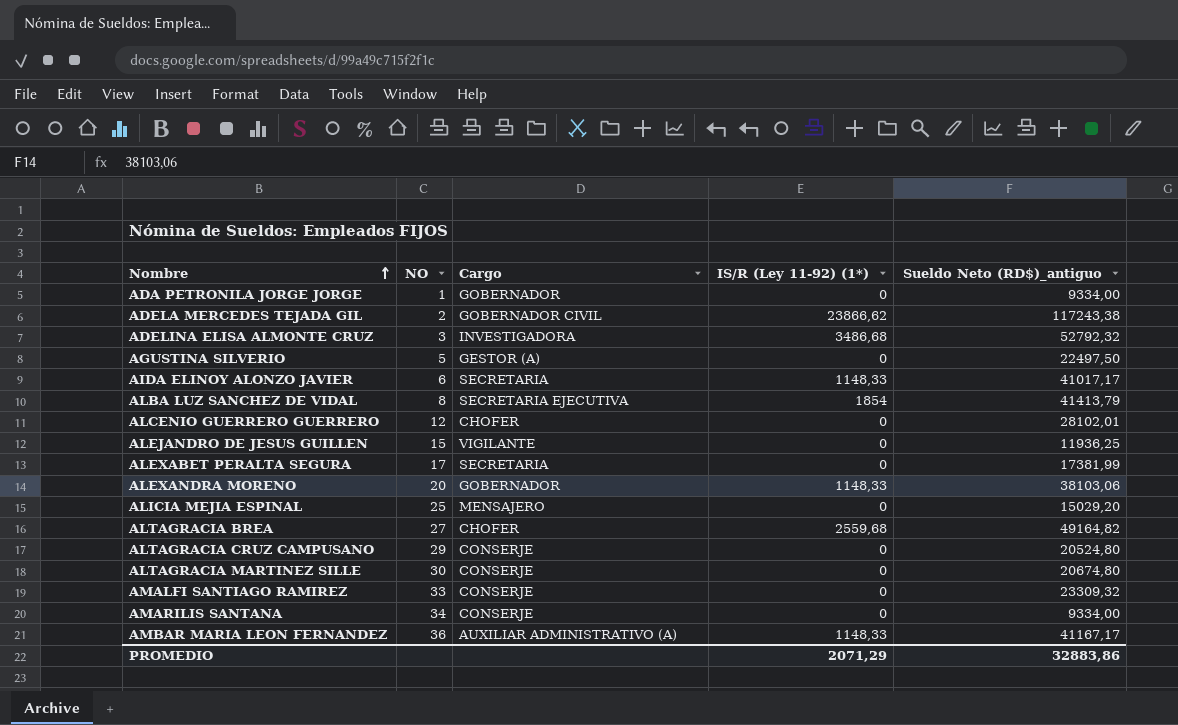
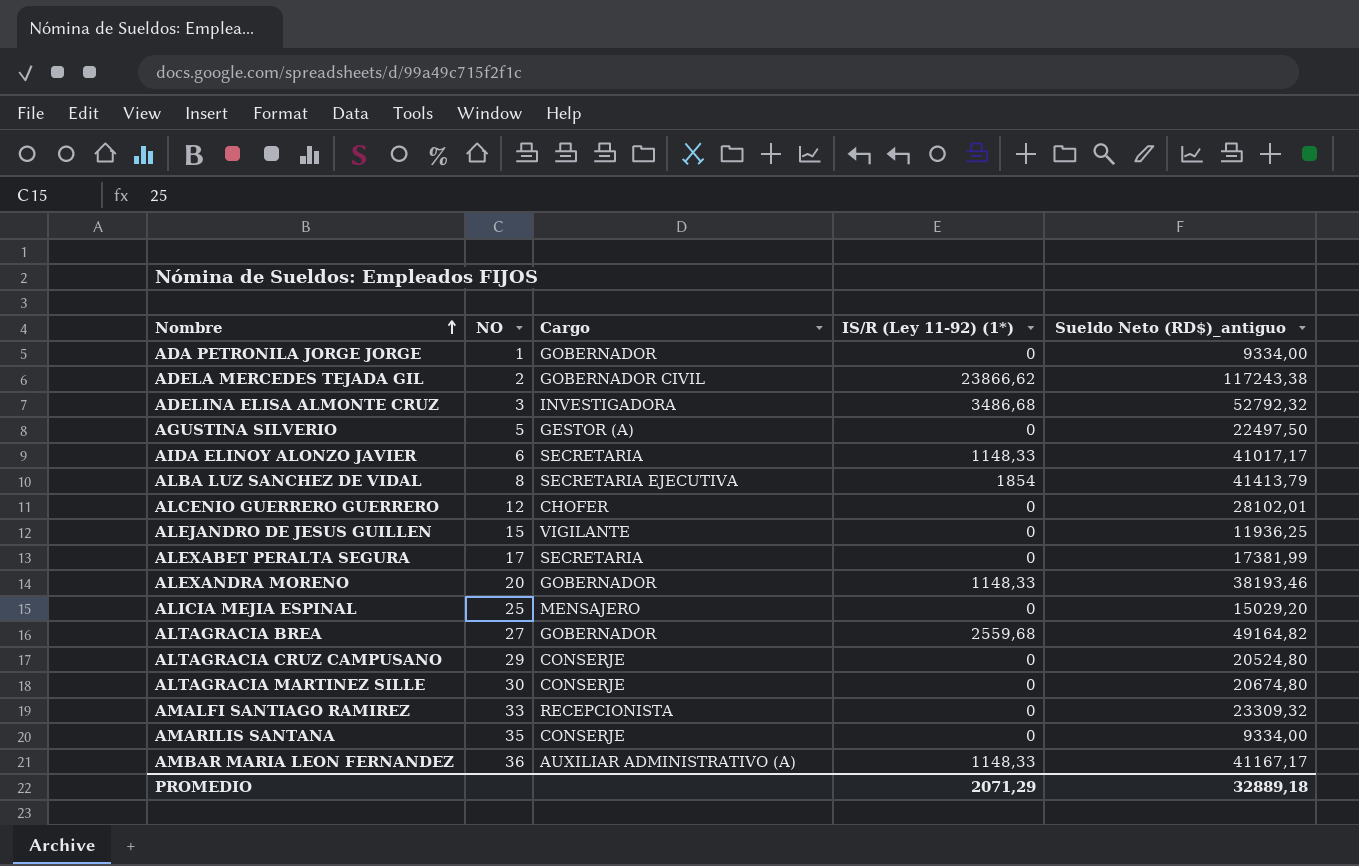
ALEXANDRA MORENO | Sueldo Neto (RD$)_antiguo: 38103,06 -> 38193,46
ALTAGRACIA BREA | Cargo: CHOFER -> GOBERNADOR
AMALFI SANTIAGO RAMIREZ | Cargo: CONSERJE -> RECEPCIONISTA
AMARILIS SANTANA | NO: 34 -> 35
PROMEDIO | Sueldo Neto (RD$)_antiguo: 32883,86 -> 32889,18

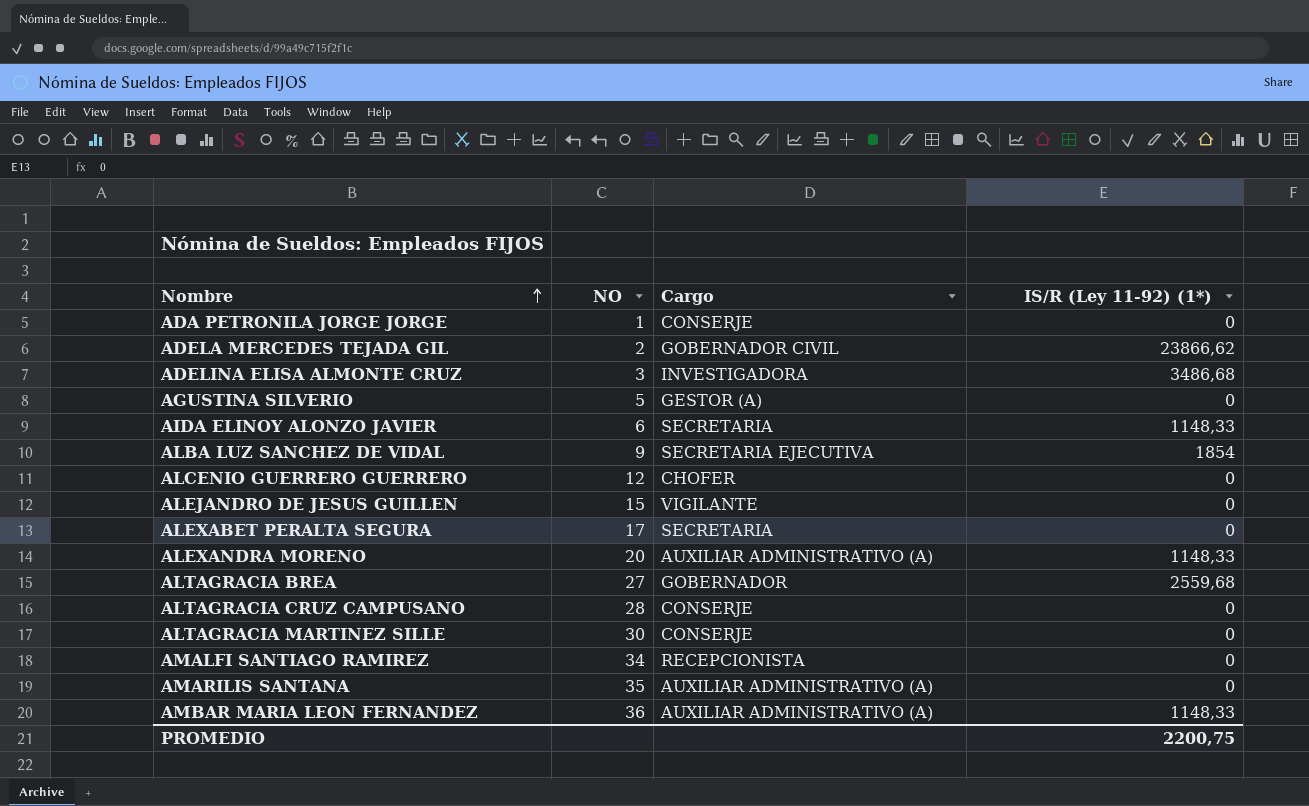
column Sueldo Neto (RD$)_antiguo | position: 5 -> none
row ALICIA MEJIA ESPINAL: 25 | MENSAJERO | 0 | 15029,20 -> none
ADA PETRONILA JORGE JORGE | Cargo: GOBERNADOR -> CONSERJE
ALBA LUZ SANCHEZ DE VIDAL | NO: 8 -> 9
ALEXANDRA MORENO | Cargo: GOBERNADOR -> AUXILIAR ADMINISTRATIVO (A)
ALTAGRACIA CRUZ CAMPUSANO | NO: 29 -> 28
AMALFI SANTIAGO RAMIREZ | NO: 33 -> 34
AMARILIS SANTANA | Cargo: CONSERJE -> AUXILIAR ADMINISTRATIVO (A)
PROMEDIO | IS/R (Ley 11-92) (1*): 2071,29 -> 2200,75

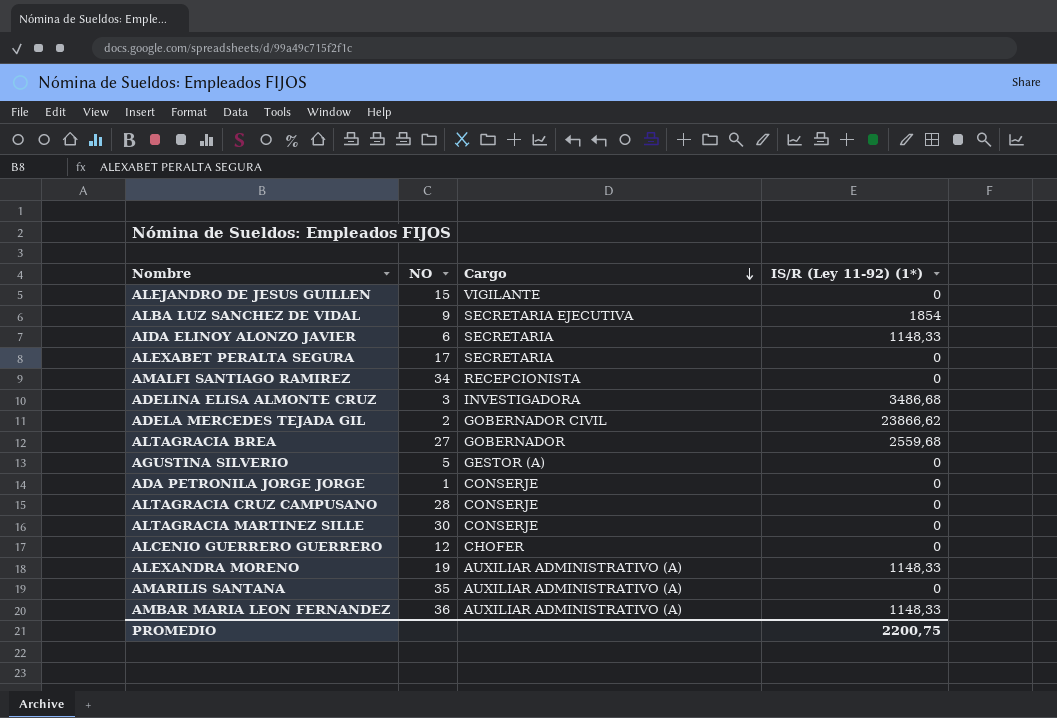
row order: Nombre ascending -> Cargo descending
ALEXANDRA MORENO | NO: 20 -> 19

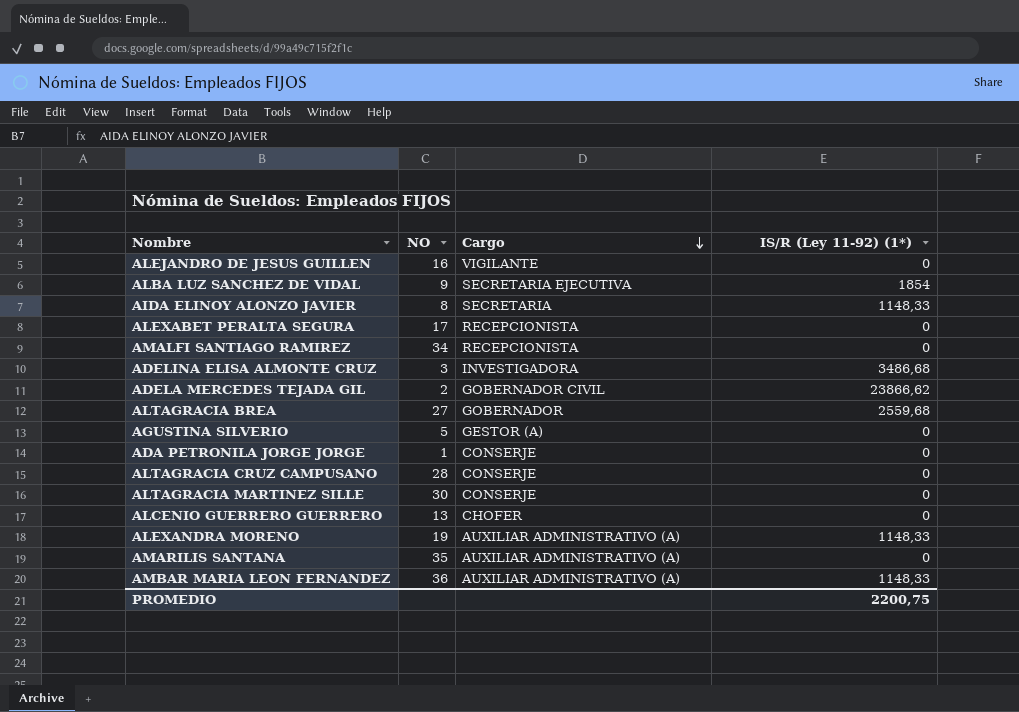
ALEJANDRO DE JESUS GUILLEN | NO: 15 -> 16
AIDA ELINOY ALONZO JAVIER | NO: 6 -> 8
ALEXABET PERALTA SEGURA | Cargo: SECRETARIA -> RECEPCIONISTA
ALCENIO GUERRERO GUERRERO | NO: 12 -> 13

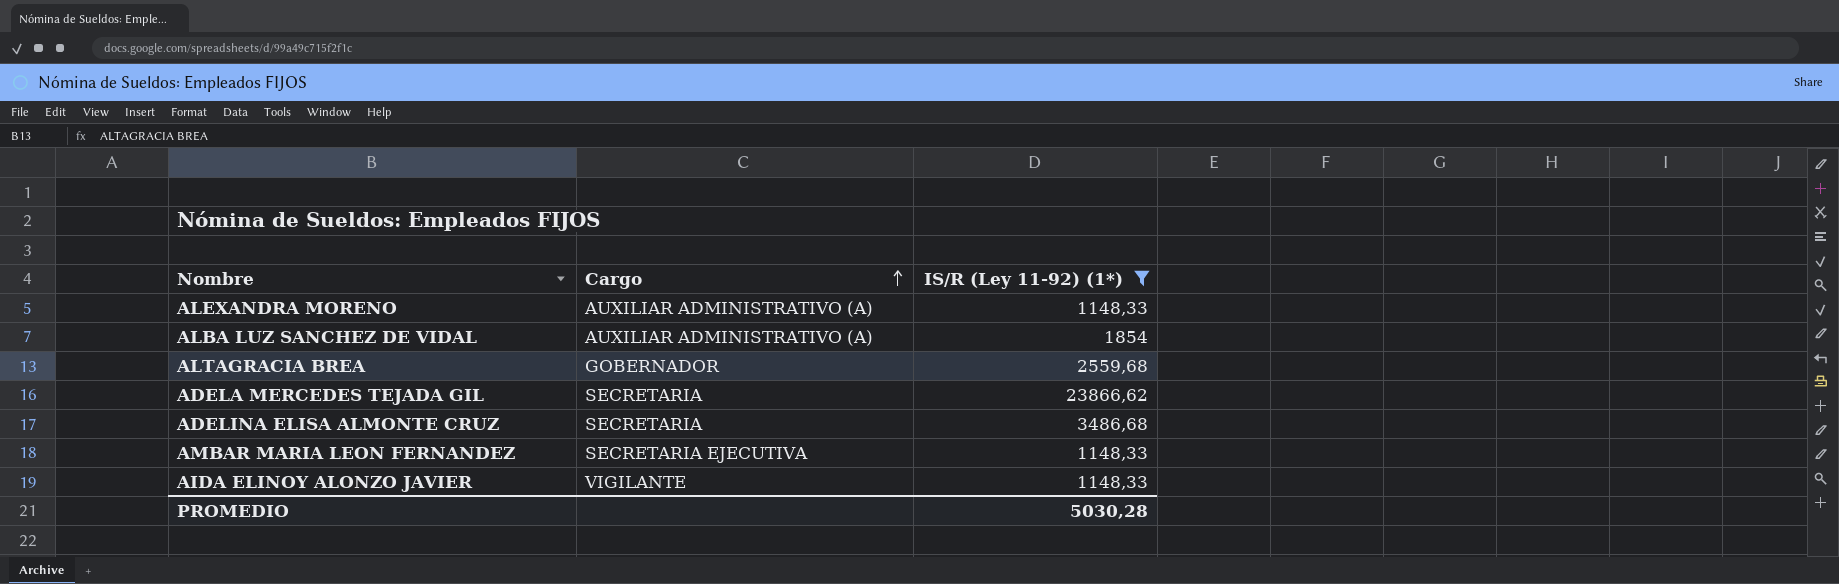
filter: none -> IS/R (Ley 11-92) (1*) != 0
row order: Cargo descending -> Cargo ascending
column NO | position: 2 -> none
ALBA LUZ SANCHEZ DE VIDAL | Cargo: SECRETARIA EJECUTIVA -> AUXILIAR ADMINISTRATIVO (A)
ADELA MERCEDES TEJADA GIL | Cargo: GOBERNADOR CIVIL -> SECRETARIA
ADELINA ELISA ALMONTE CRUZ | Cargo: INVESTIGADORA -> SECRETARIA
AMBAR MARIA LEON FERNANDEZ | Cargo: AUXILIAR ADMINISTRATIVO (A) -> SECRETARIA EJECUTIVA
AIDA ELINOY ALONZO JAVIER | Cargo: SECRETARIA -> VIGILANTE
PROMEDIO | IS/R (Ley 11-92) (1*): 2200,75 -> 5030,28

